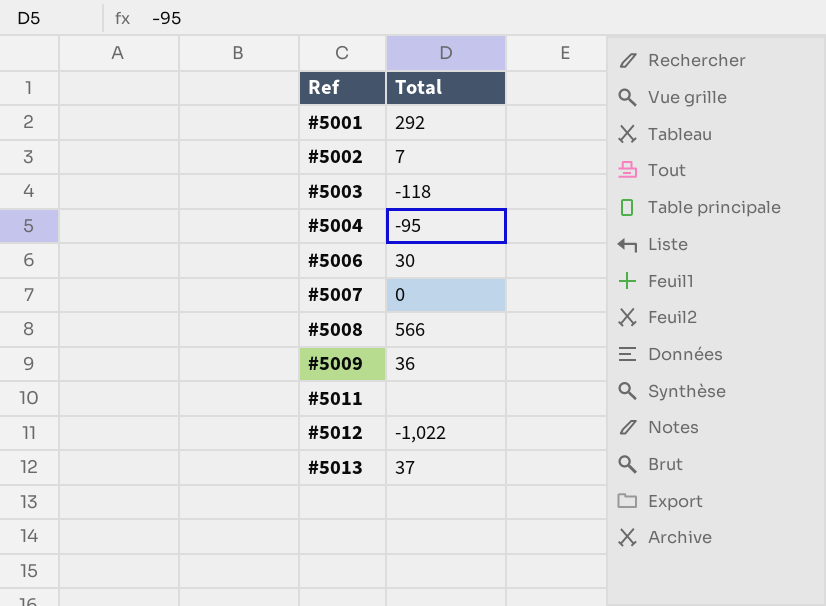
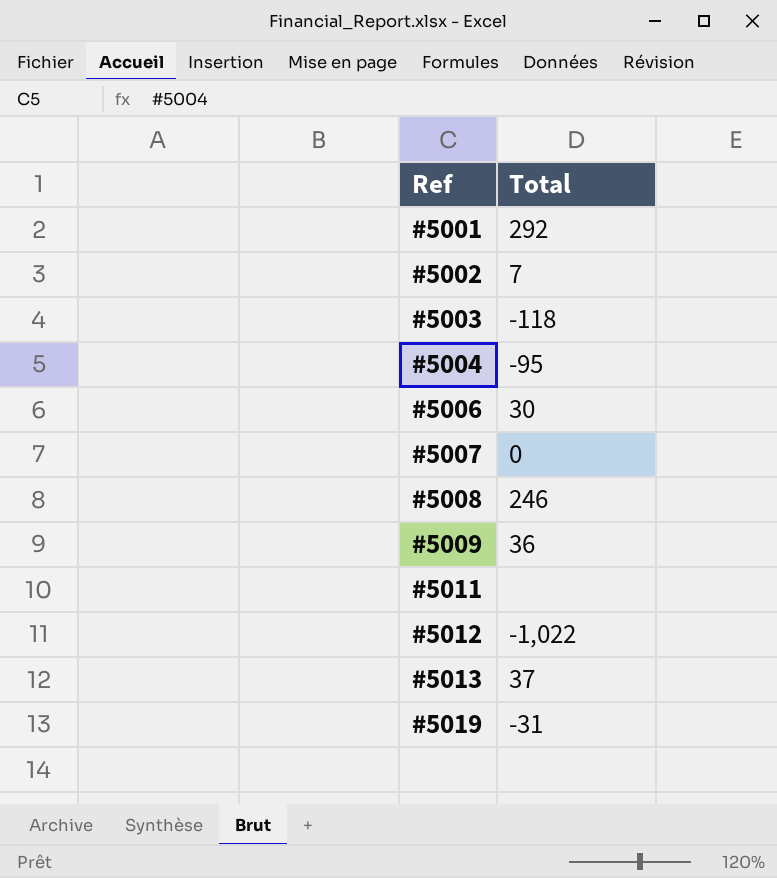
#5008 | Total: 566 -> 246
row #5019: none -> -31

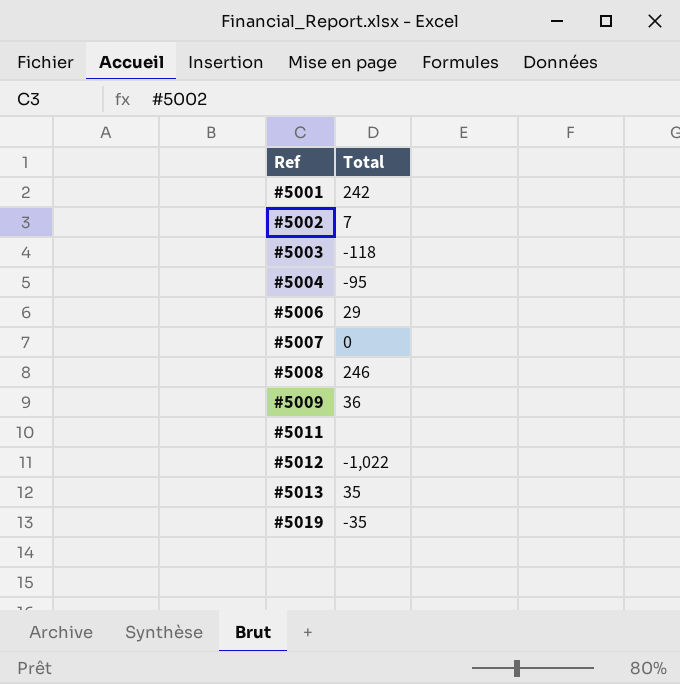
#5001 | Total: 292 -> 242
#5006 | Total: 30 -> 29
#5013 | Total: 37 -> 35
#5019 | Total: -31 -> -35

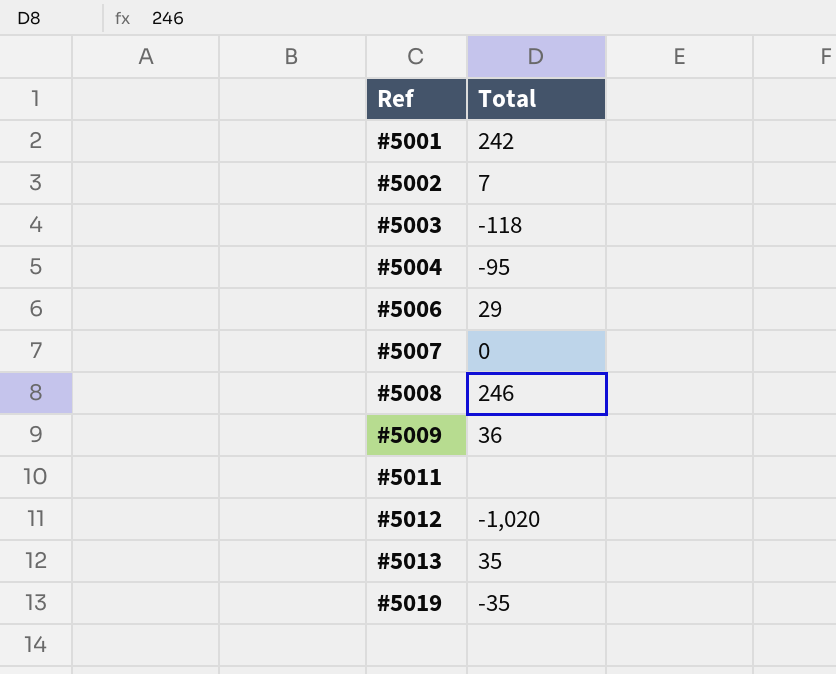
#5012 | Total: -1,022 -> -1,020

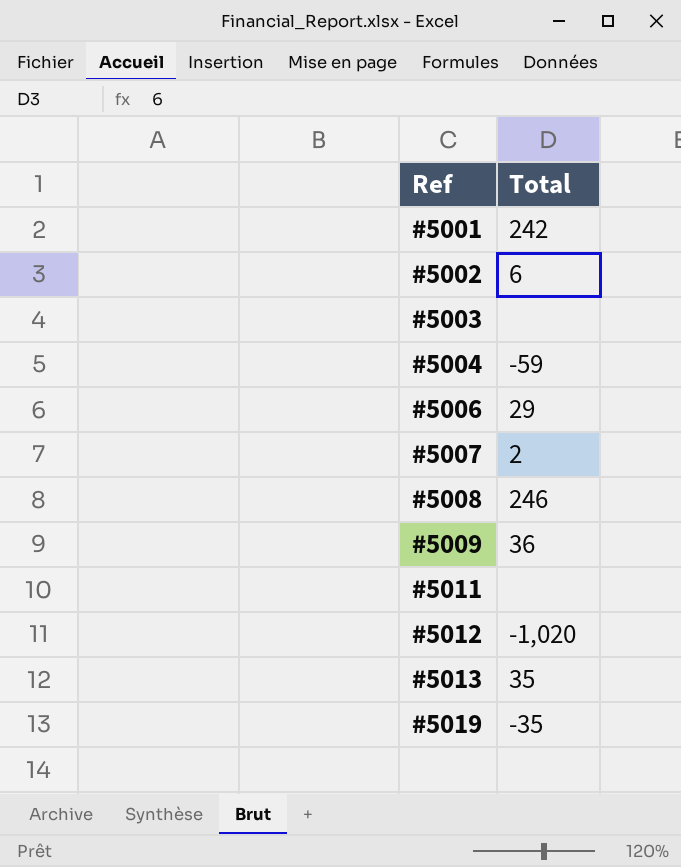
#5002 | Total: 7 -> 6
#5003 | Total: -118 -> none
#5004 | Total: -95 -> -59
#5007 | Total: 0 -> 2

